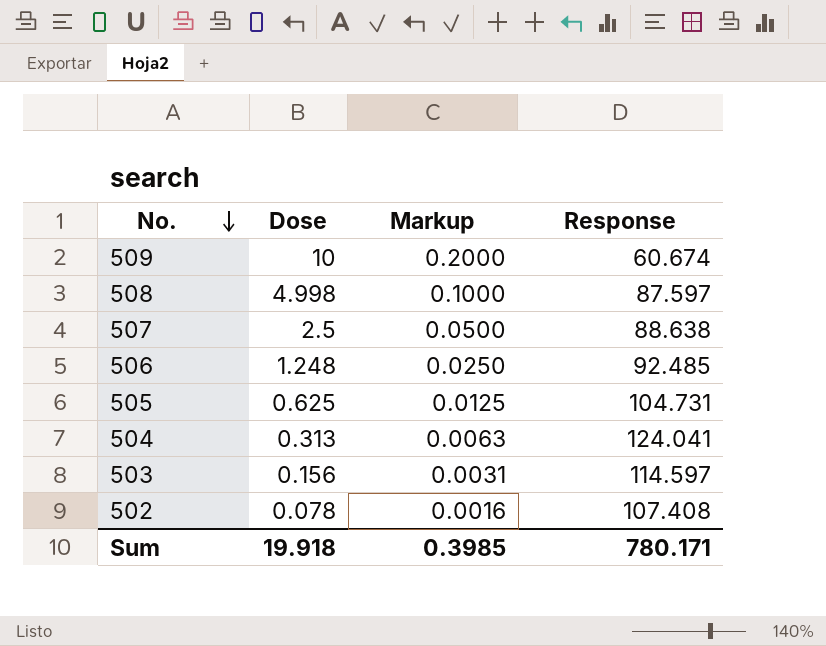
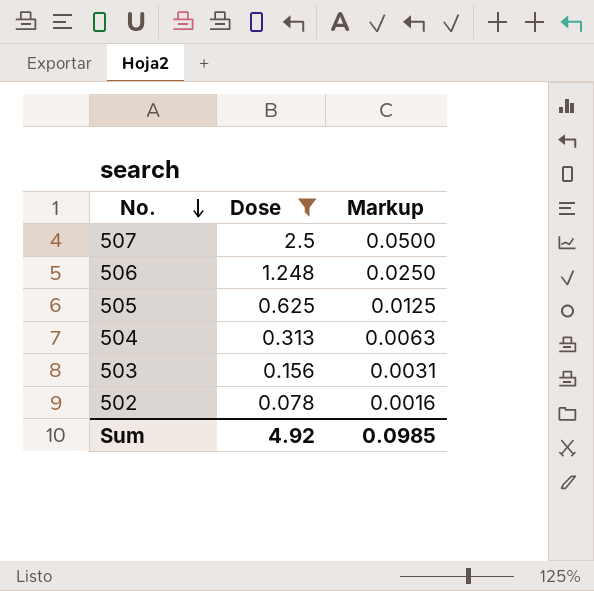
filter: none -> Dose <= 2.5
column Response | position: 4 -> none
Sum | Dose: 19.918 -> 4.92
Sum | Markup: 0.3985 -> 0.0985

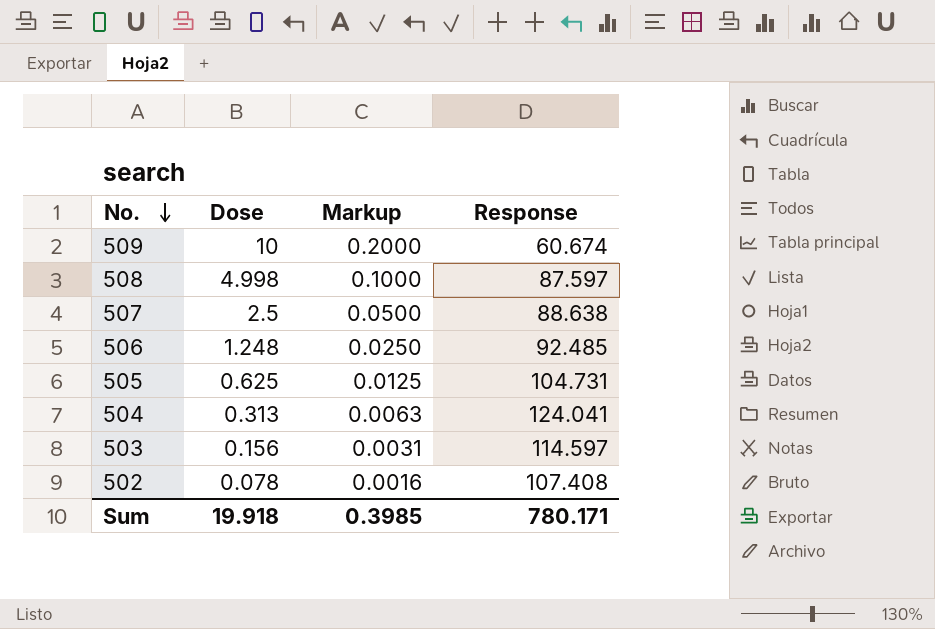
filter: Dose <= 2.5 -> none
column Response | position: none -> 4
Sum | Dose: 4.92 -> 19.918
Sum | Markup: 0.0985 -> 0.3985

